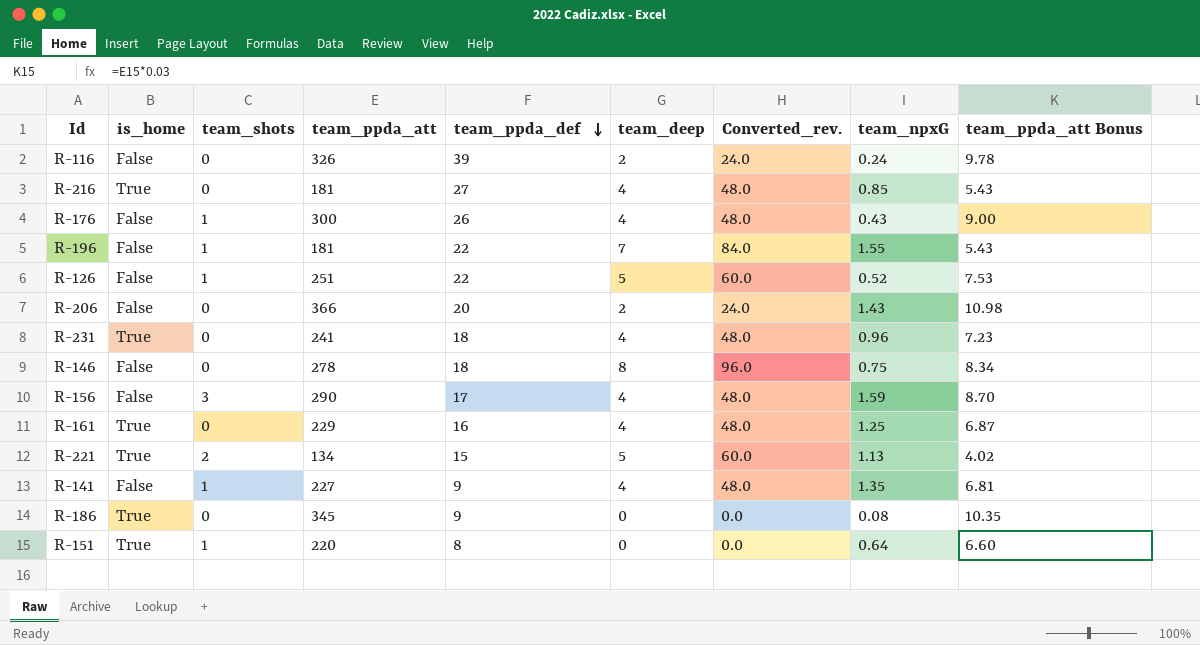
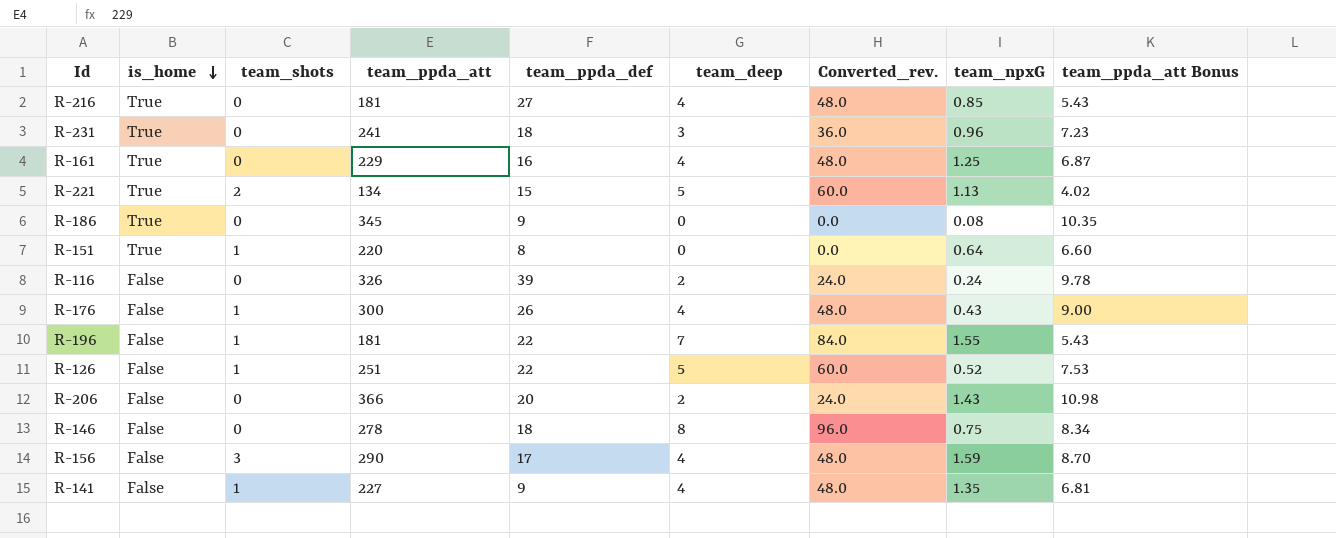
row order: team_ppda_def descending -> is_home descending
R-231 | team_deep: 4 -> 3
R-231 | Converted_rev.: 48.0 -> 36.0

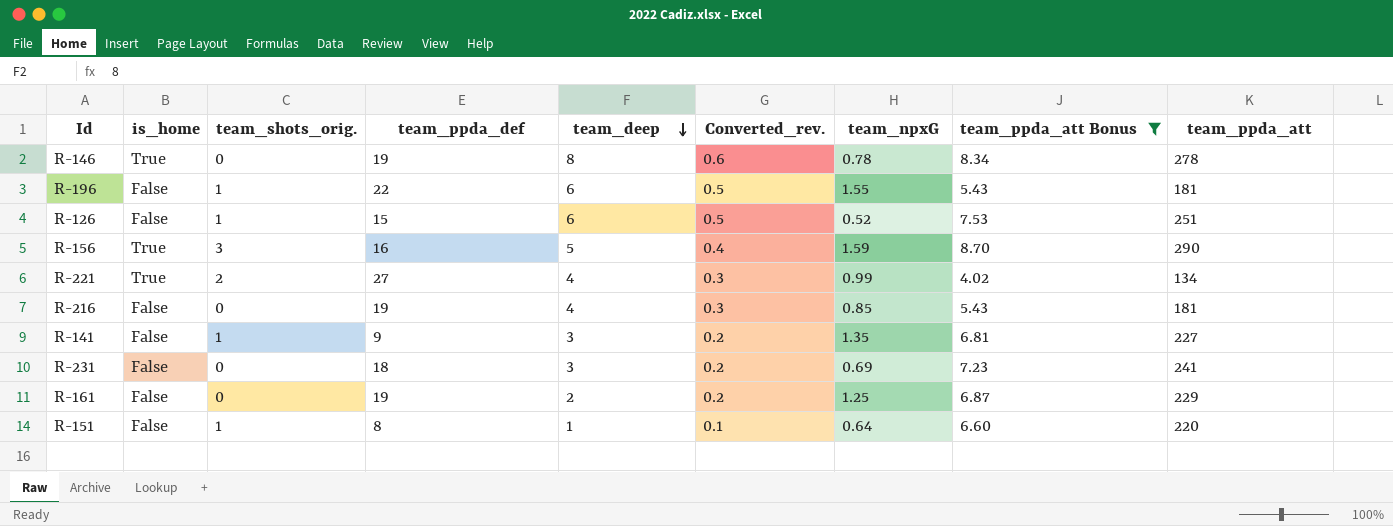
filter: none -> team_ppda_att Bonus <= 8.70
row order: is_home descending -> team_deep descending
column name: team_shots -> team_shots_orig.
column Converted_rev. | formula: [team_deep] * 12 -> [team_deep] * 0.08
column team_ppda_att | position: 4 -> 9
R-146 | is_home: False -> True
R-146 | team_ppda_def: 18 -> 19
R-146 | team_npxG: 0.75 -> 0.78
R-196 | team_deep: 7 -> 6
R-126 | team_ppda_def: 22 -> 15
R-126 | team_deep: 5 -> 6
R-156 | is_home: False -> True
R-156 | team_ppda_def: 17 -> 16
R-156 | team_deep: 4 -> 5
R-221 | team_ppda_def: 15 -> 27
R-221 | team_deep: 5 -> 4
R-221 | team_npxG: 1.13 -> 0.99
R-216 | is_home: True -> False
R-216 | team_ppda_def: 27 -> 19
R-141 | team_deep: 4 -> 3
R-231 | is_home: True -> False
R-231 | team_npxG: 0.96 -> 0.69
R-161 | is_home: True -> False
R-161 | team_ppda_def: 16 -> 19
R-161 | team_deep: 4 -> 2
R-151 | is_home: True -> False
R-151 | team_deep: 0 -> 1

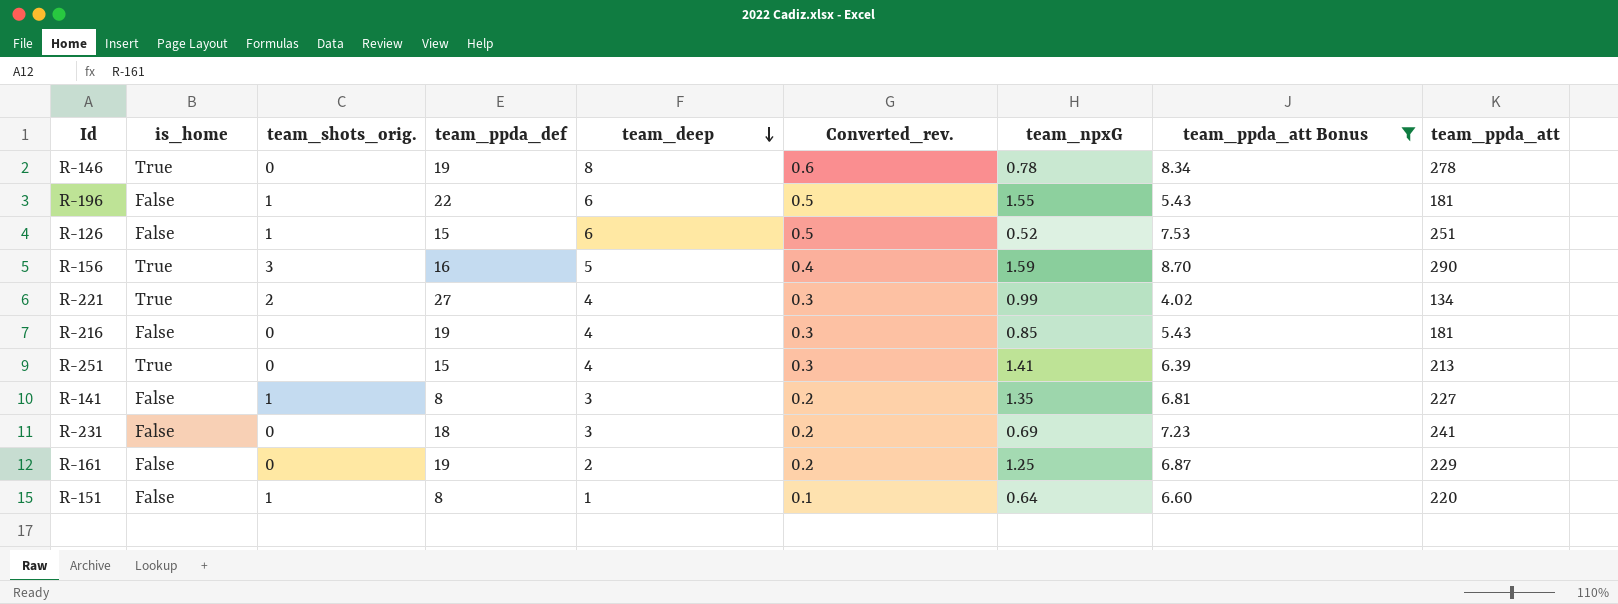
row R-251: none -> True | 0 | 15 | 4 | 0.3 | 1.41 | 6.39 | 213
R-141 | team_ppda_def: 9 -> 8

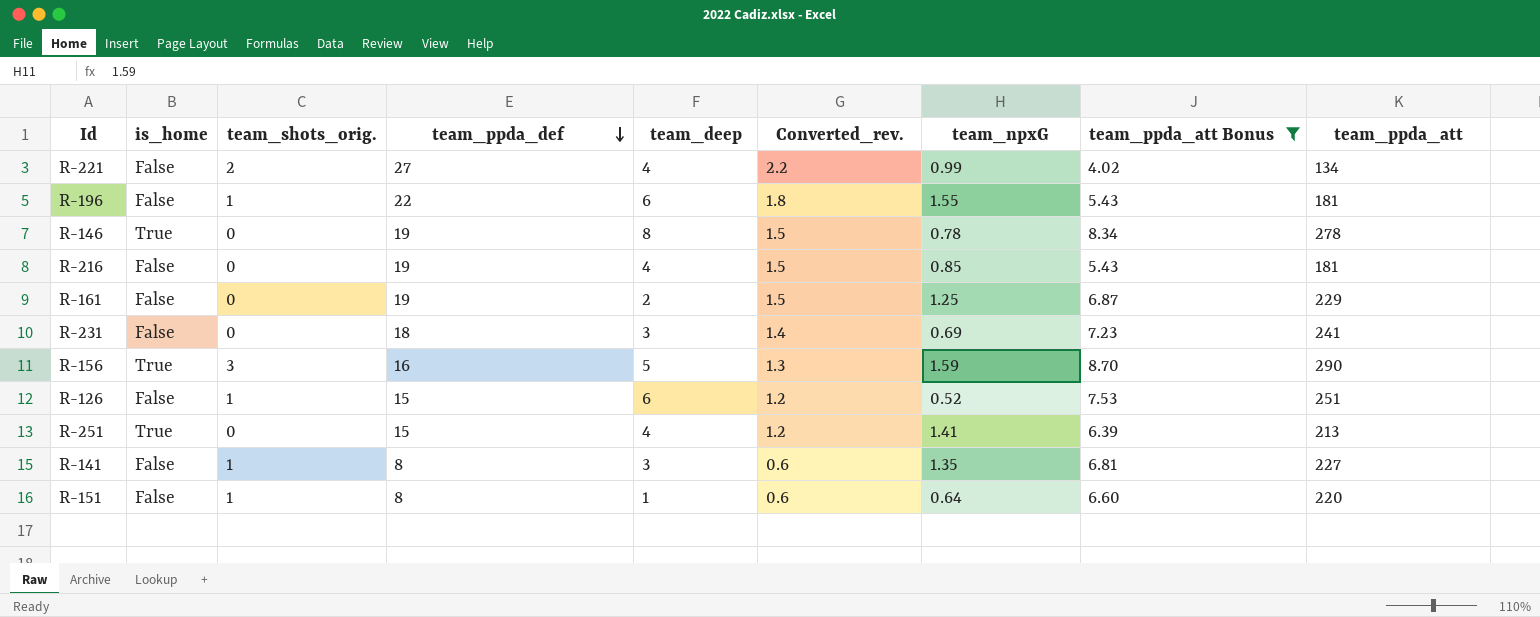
row order: team_deep descending -> team_ppda_def descending
column Converted_rev. | formula: [team_deep] * 0.08 -> [team_ppda_def] * 0.08
R-221 | is_home: True -> False

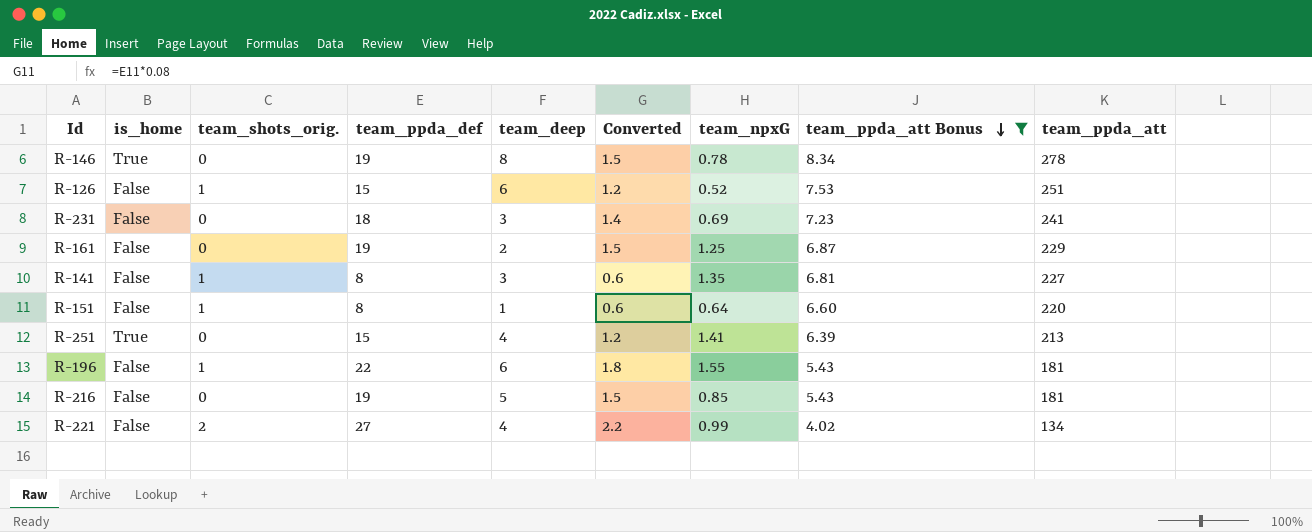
row order: team_ppda_def descending -> team_ppda_att Bonus descending
column name: Converted_rev. -> Converted
row R-156: True | 3 | 16 | 5 | 1.3 | 1.59 | 8.70 | 290 -> none
R-216 | team_deep: 4 -> 5

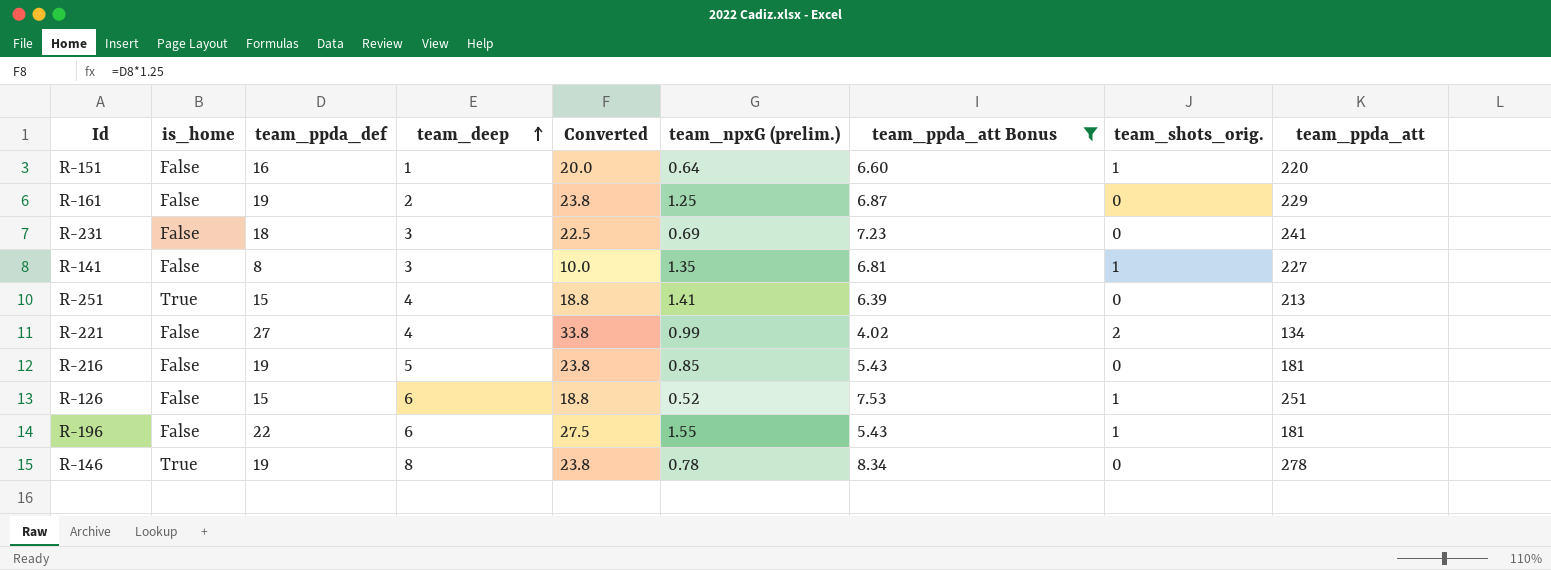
row order: team_ppda_att Bonus descending -> team_deep ascending
column Converted | formula: [team_ppda_def] * 0.08 -> [team_ppda_def] * 1.25
column name: team_npxG -> team_npxG (prelim.)
column team_shots_orig. | position: 3 -> 8
R-151 | team_ppda_def: 8 -> 16

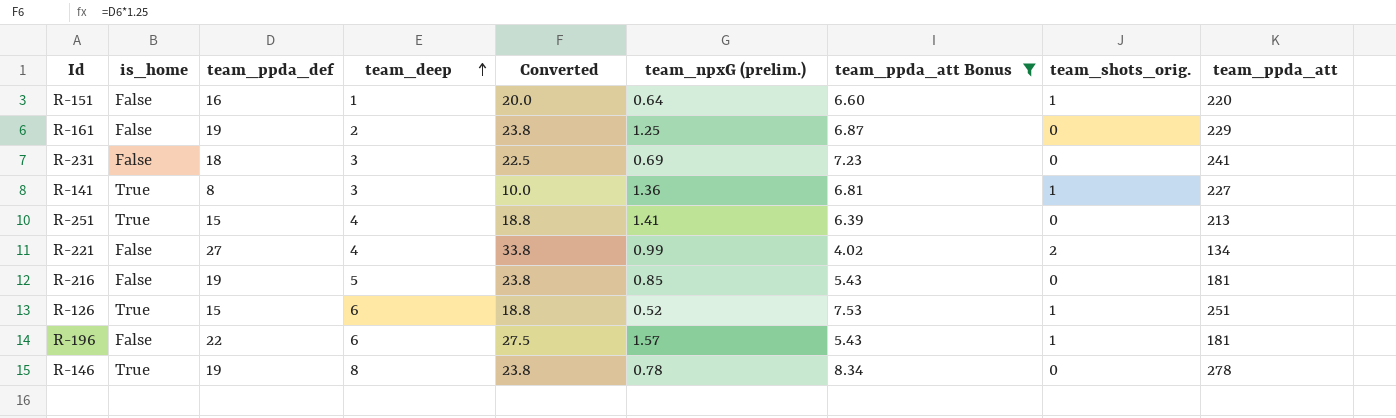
R-141 | is_home: False -> True
R-141 | team_npxG (prelim.): 1.35 -> 1.36
R-126 | is_home: False -> True
R-196 | team_npxG (prelim.): 1.55 -> 1.57

